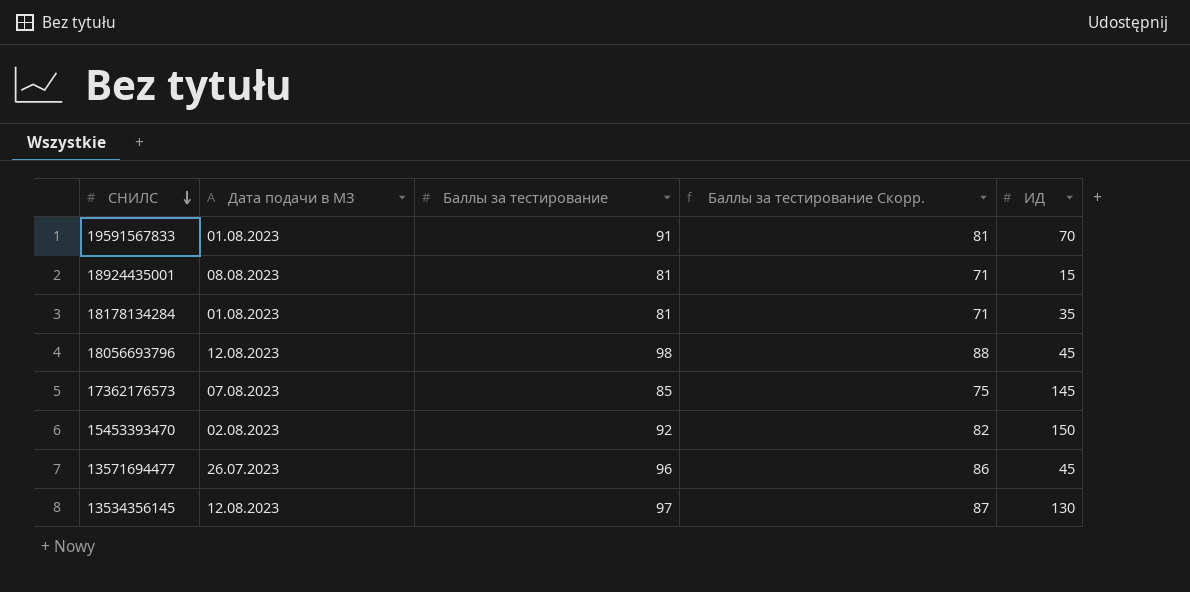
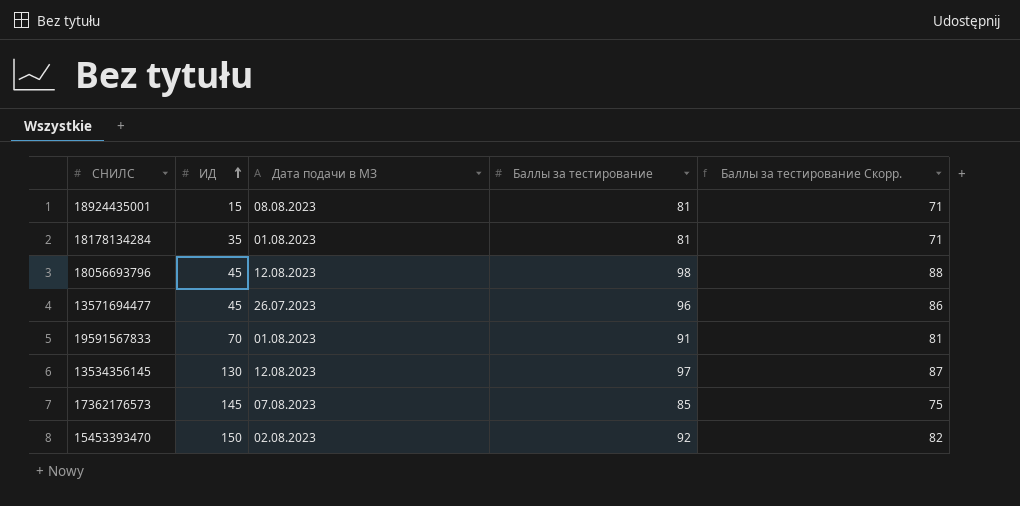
row order: СНИЛС descending -> ИД ascending
column ИД | position: 5 -> 2

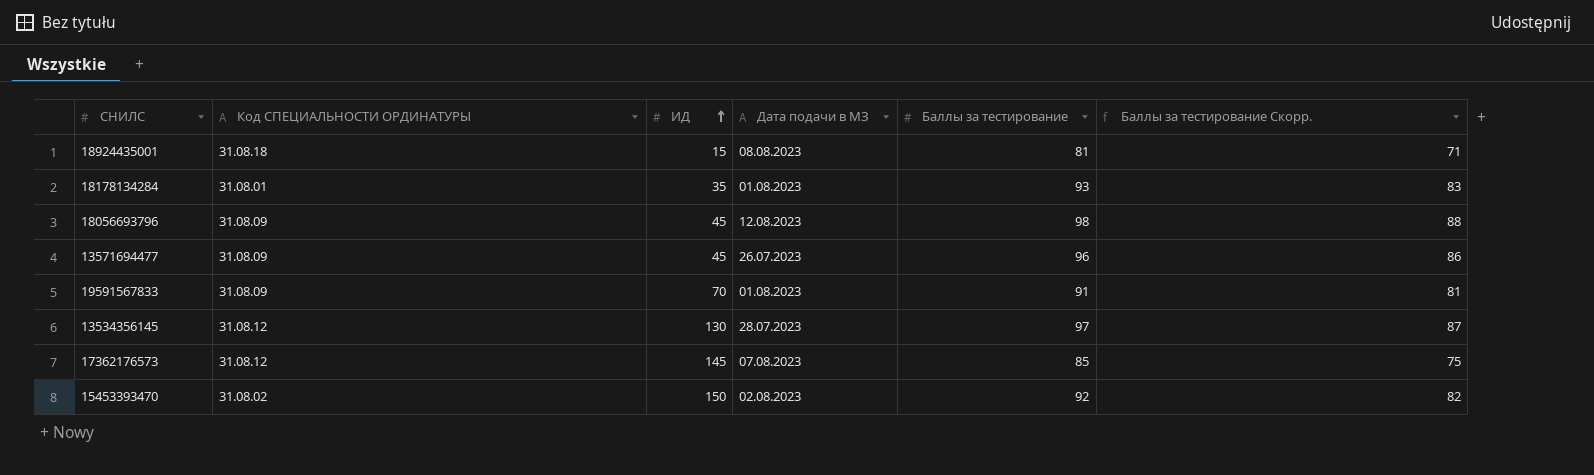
column Код СПЕЦИАЛЬНОСТИ ОРДИНАТУРЫ | position: none -> 2
18178134284 | Баллы за тестирование: 81 -> 93
18178134284 | Баллы за тестирование Скорр.: 71 -> 83
13534356145 | Дата подачи в МЗ: 12.08.2023 -> 28.07.2023

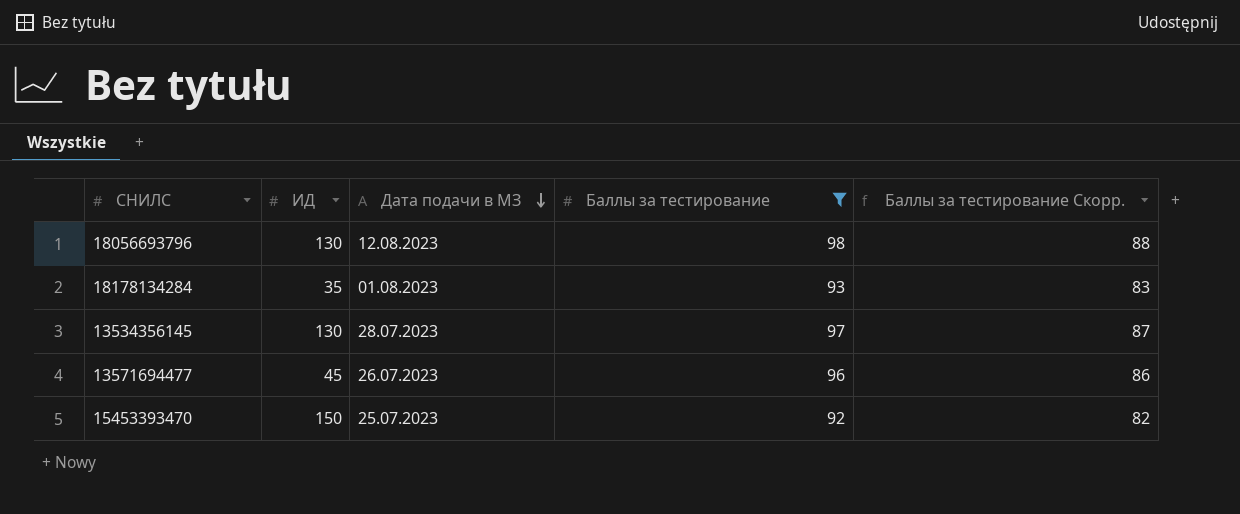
filter: none -> Баллы за тестирование >= 92
row order: ИД ascending -> Дата подачи в МЗ descending
column Код СПЕЦИАЛЬНОСТИ ОРДИНАТУРЫ | position: 2 -> none
18056693796 | ИД: 45 -> 130
15453393470 | Дата подачи в МЗ: 02.08.2023 -> 25.07.2023

